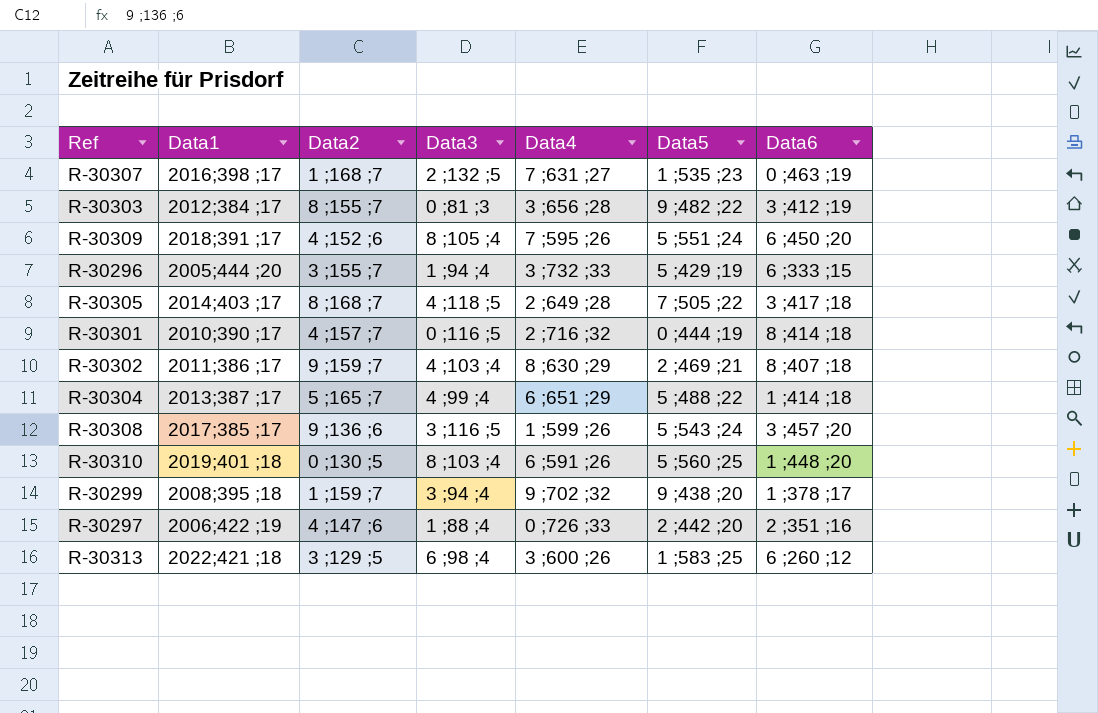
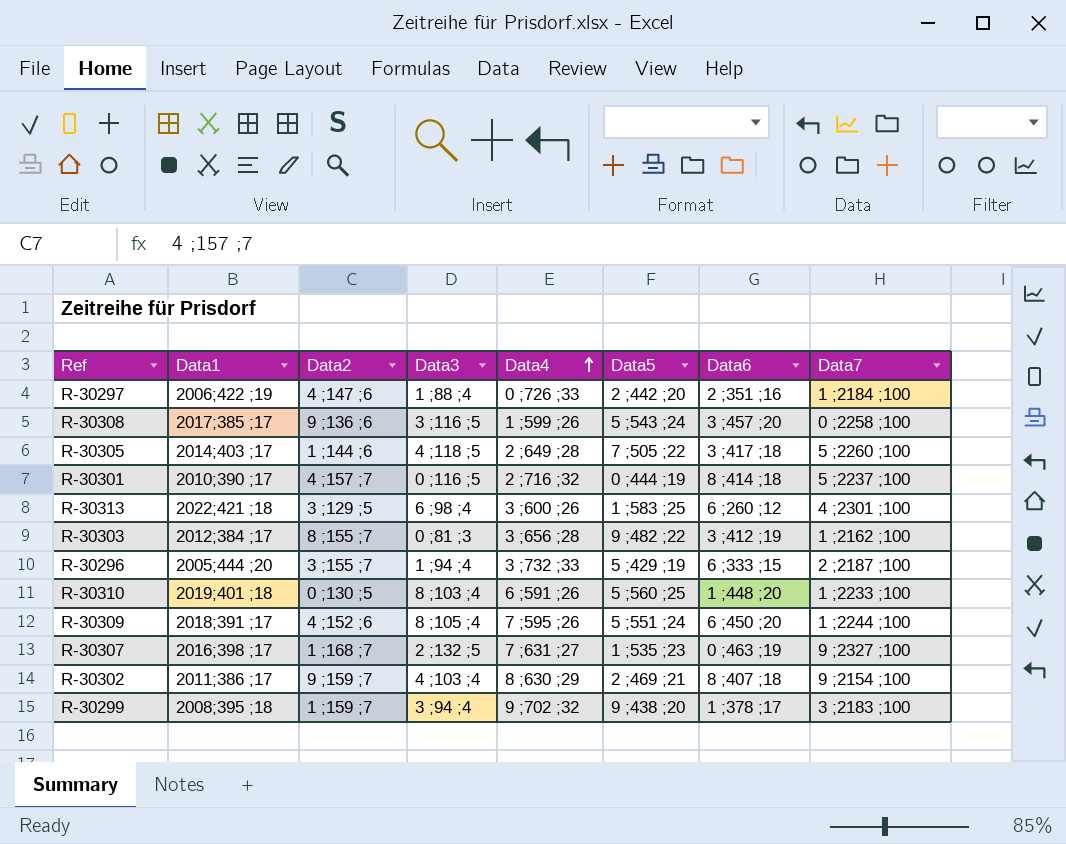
row order: none -> Data4 ascending
column Data7 | position: none -> 8
row R-30304: 2013;387 ;17 | 5 ;165 ;7 | 4 ;99 ;4 | 6 ;651 ;29 | 5 ;488 ;22 | 1 ;414 ;18 -> none
R-30305 | Data2: 8 ;168 ;7 -> 1 ;144 ;6

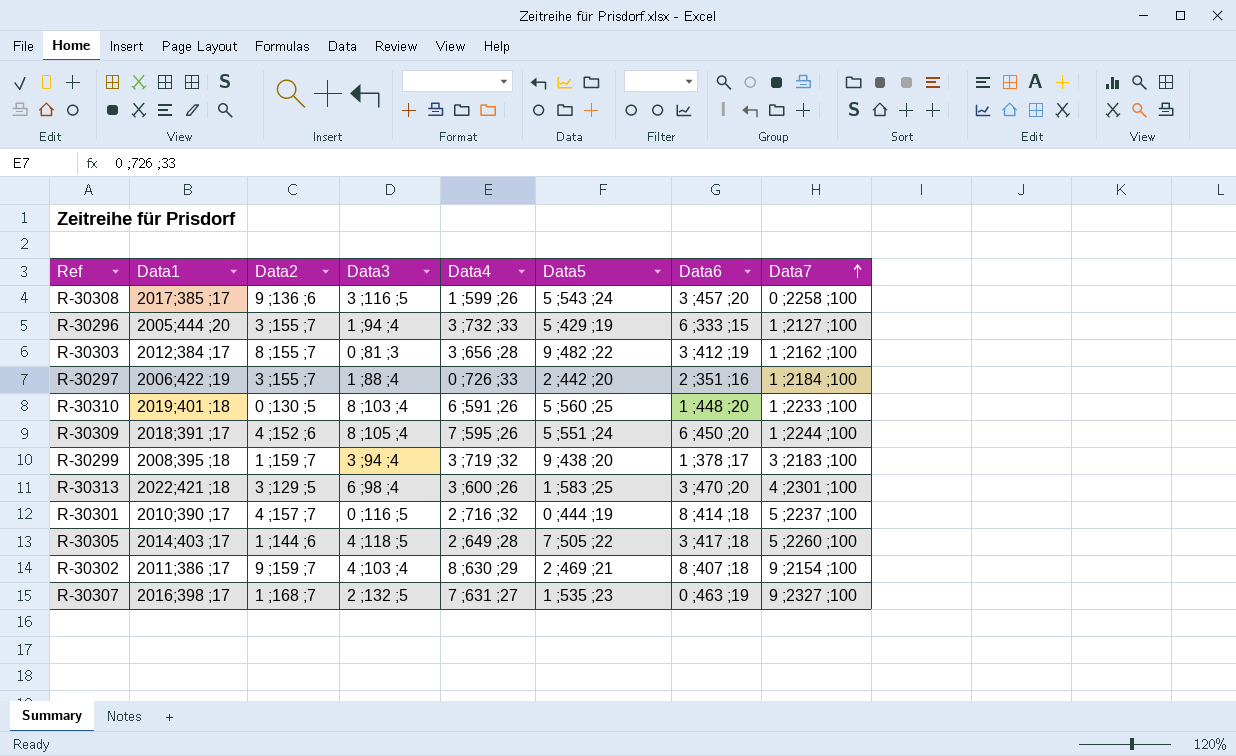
row order: Data4 ascending -> Data7 ascending
R-30296 | Data7: 2 ;2187 ;100 -> 1 ;2127 ;100
R-30297 | Data2: 4 ;147 ;6 -> 3 ;155 ;7
R-30299 | Data4: 9 ;702 ;32 -> 3 ;719 ;32
R-30313 | Data6: 6 ;260 ;12 -> 3 ;470 ;20

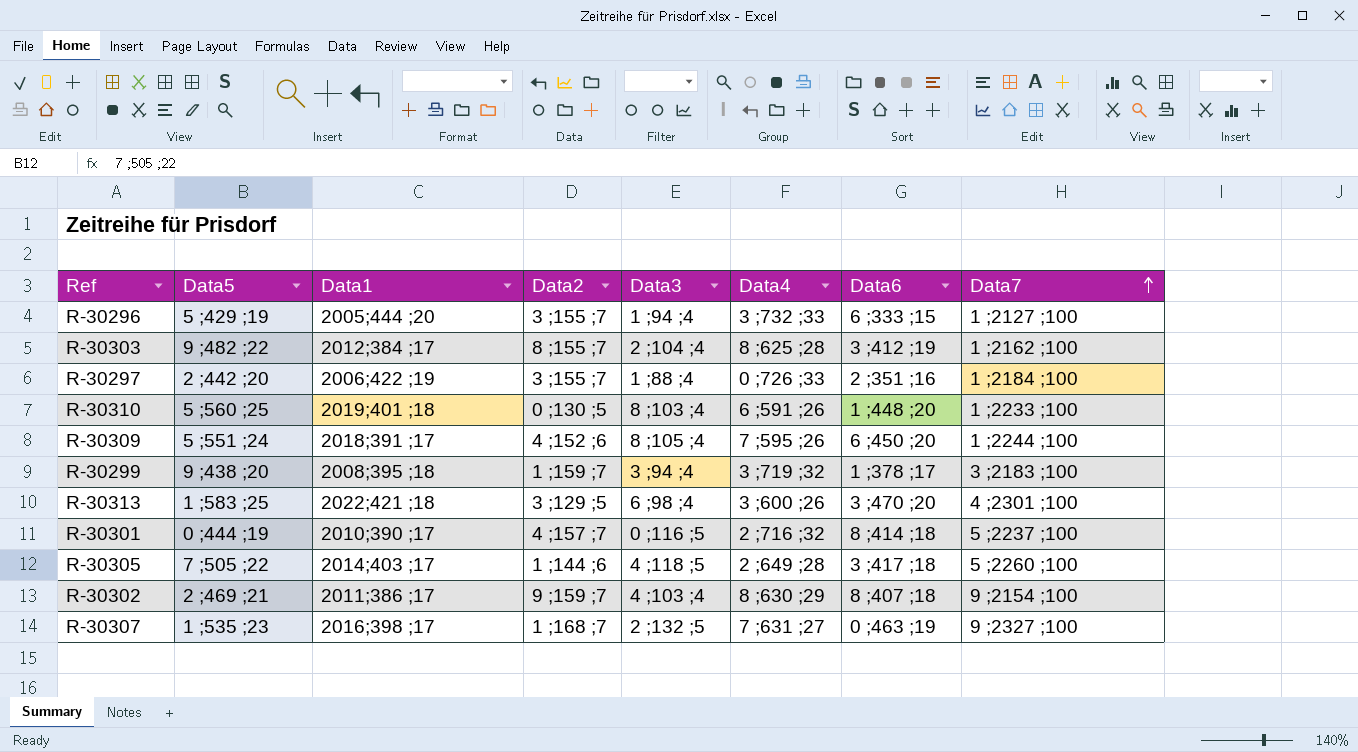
column Data5 | position: 6 -> 2
row R-30308: 2017;385 ;17 | 9 ;136 ;6 | 3 ;116 ;5 | 1 ;599 ;26 | 5 ;543 ;24 | 3 ;457 ;20 | 0 ;2258 ;100 -> none
R-30303 | Data3: 0 ;81 ;3 -> 2 ;104 ;4
R-30303 | Data4: 3 ;656 ;28 -> 8 ;625 ;28

